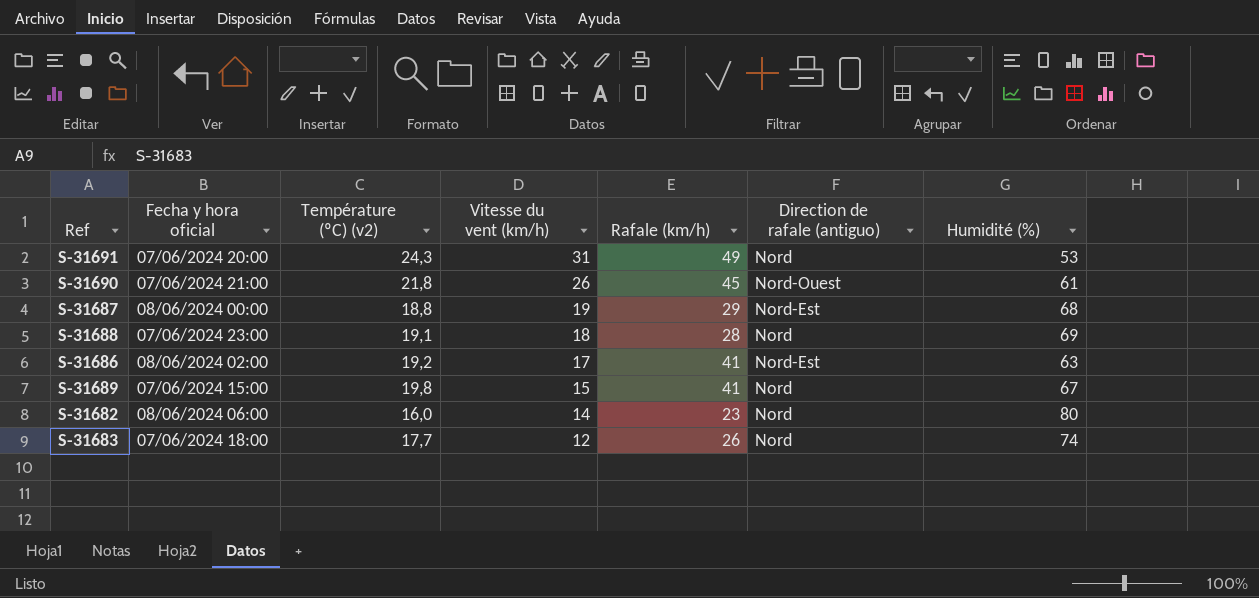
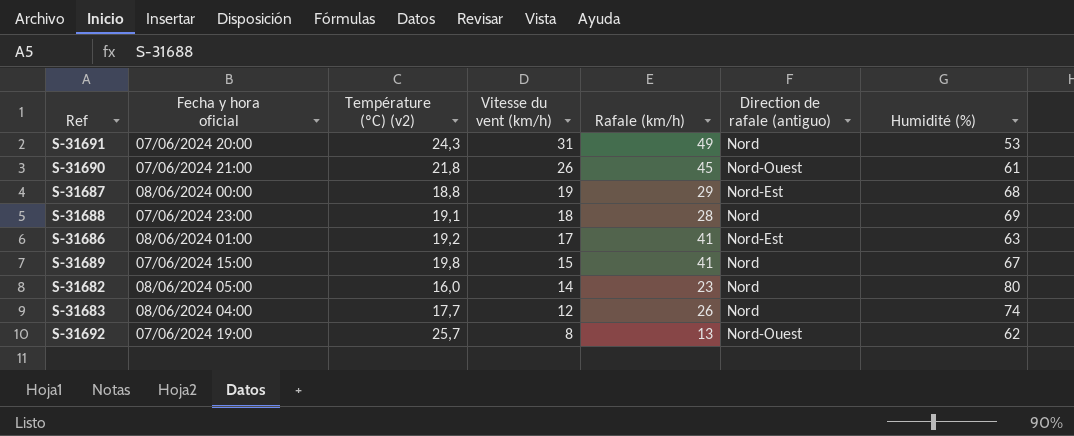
S-31686 | Fecha y hora oficial: 08/06/2024 02:00 -> 08/06/2024 01:00
S-31682 | Fecha y hora oficial: 08/06/2024 06:00 -> 08/06/2024 05:00
S-31683 | Fecha y hora oficial: 07/06/2024 18:00 -> 08/06/2024 04:00
row S-31692: none -> 07/06/2024 19:00 | 25,7 | 8 | 13 | Nord-Ouest | 62

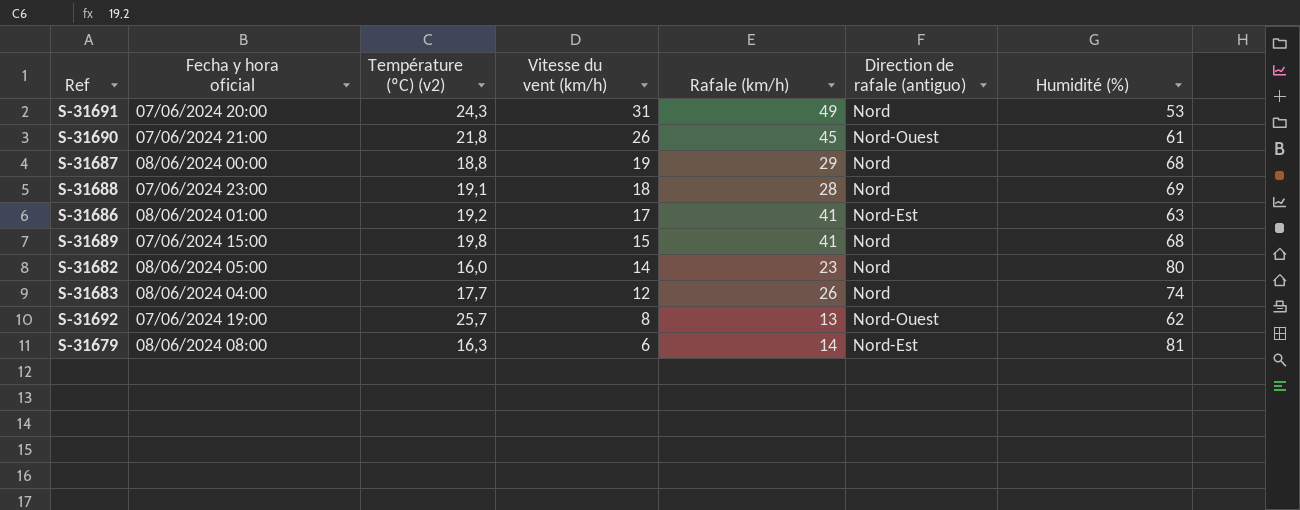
S-31687 | Direction de rafale (antiguo): Nord-Est -> Nord
S-31689 | Humidité (%): 67 -> 68
row S-31679: none -> 08/06/2024 08:00 | 16,3 | 6 | 14 | Nord-Est | 81

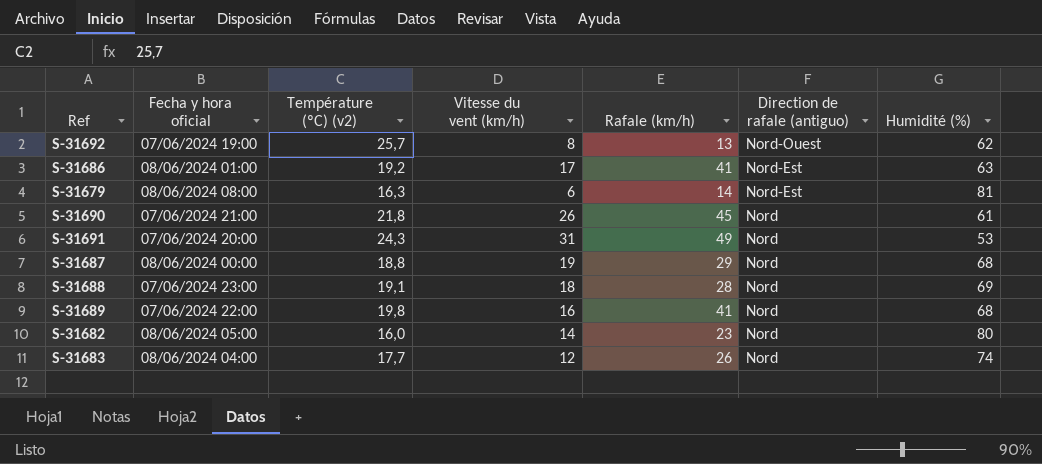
row order: Vitesse du vent (km/h) descending -> Direction de rafale (antiguo) descending
S-31690 | Direction de rafale (antiguo): Nord-Ouest -> Nord
S-31689 | Fecha y hora oficial: 07/06/2024 15:00 -> 07/06/2024 22:00
S-31689 | Vitesse du vent (km/h): 15 -> 16

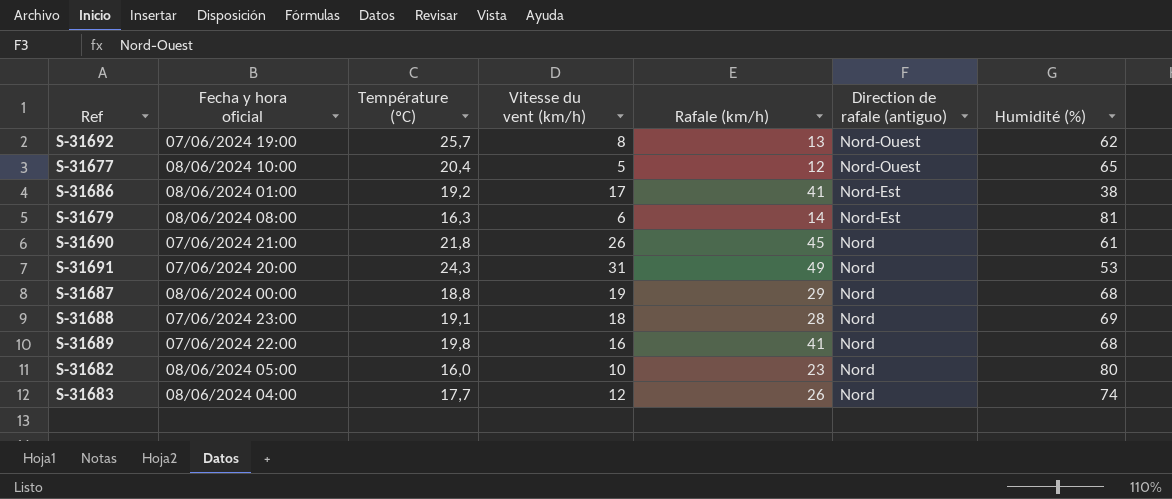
column name: Température (ºC) (v2) -> Température (ºC)
row S-31677: none -> 08/06/2024 10:00 | 20,4 | 5 | 12 | Nord-Ouest | 65
S-31686 | Humidité (%): 63 -> 38
S-31682 | Vitesse du vent (km/h): 14 -> 10

